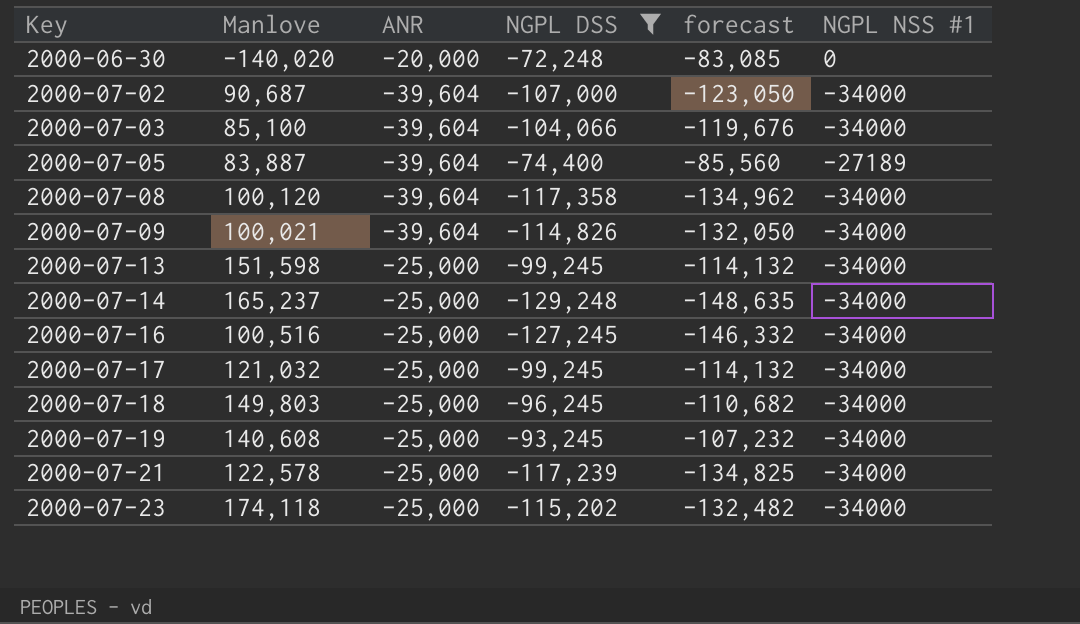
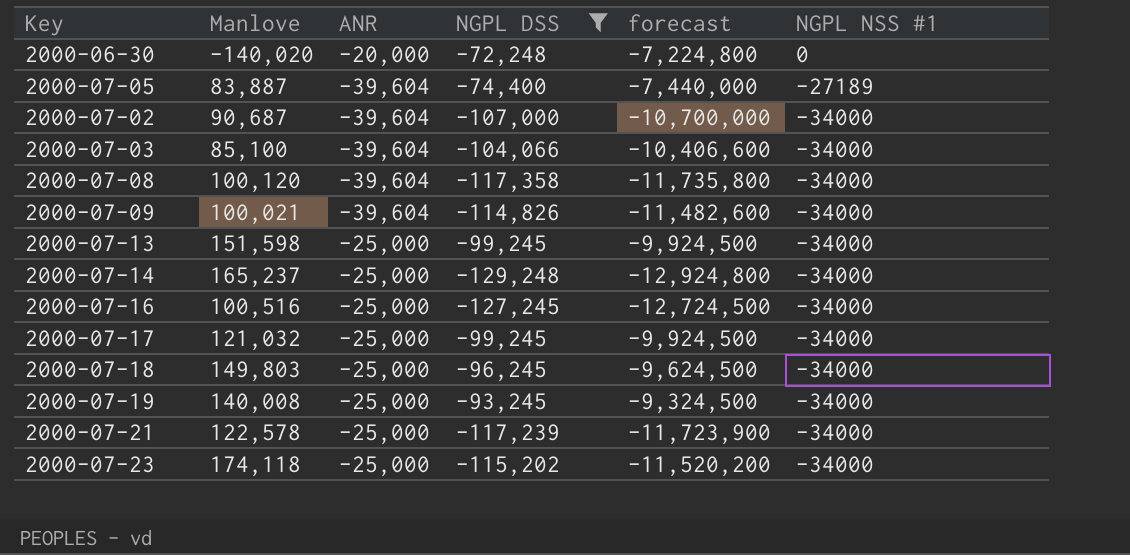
row order: Key ascending -> NGPL NSS #1 descending
column forecast | formula: [NGPL DSS] * 1.15 -> [NGPL DSS] * 100
2000-07-19 | Manlove: 140,608 -> 140,008

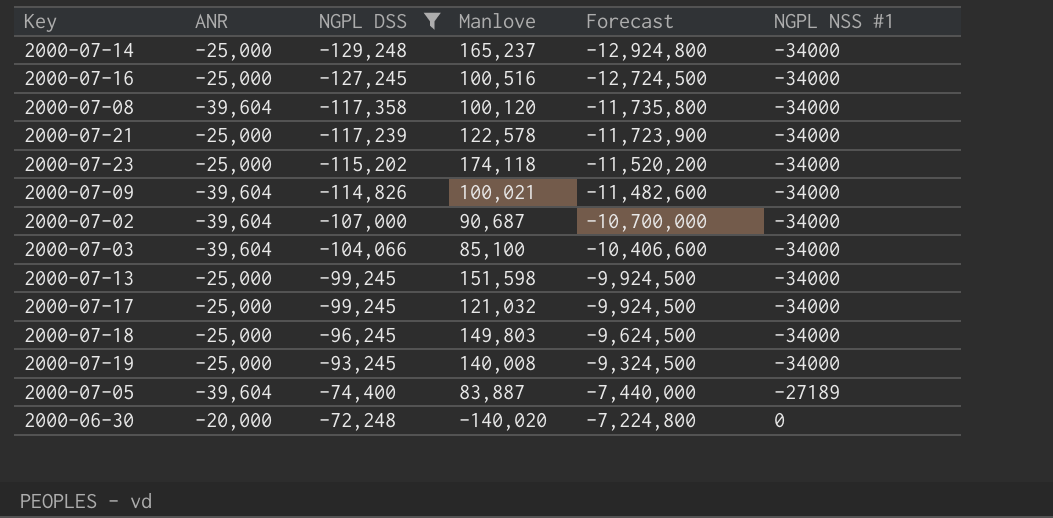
row order: NGPL NSS #1 descending -> NGPL DSS ascending
column Manlove | position: 2 -> 4
column name: forecast -> Forecast

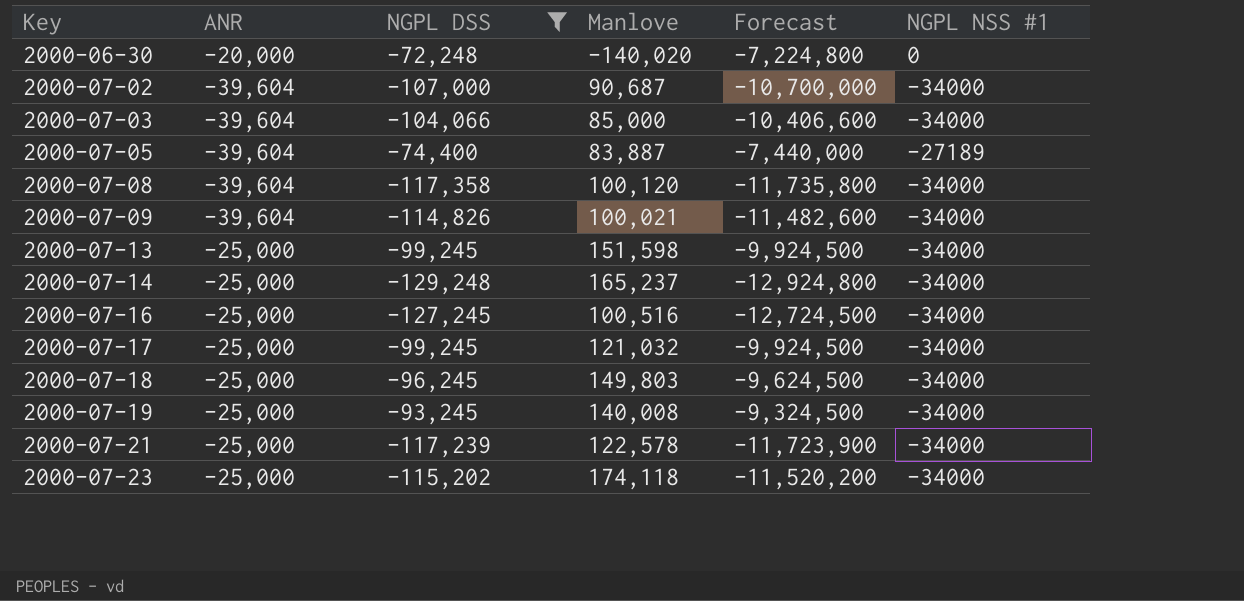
row order: NGPL DSS ascending -> Key ascending
2000-07-03 | Manlove: 85,100 -> 85,000

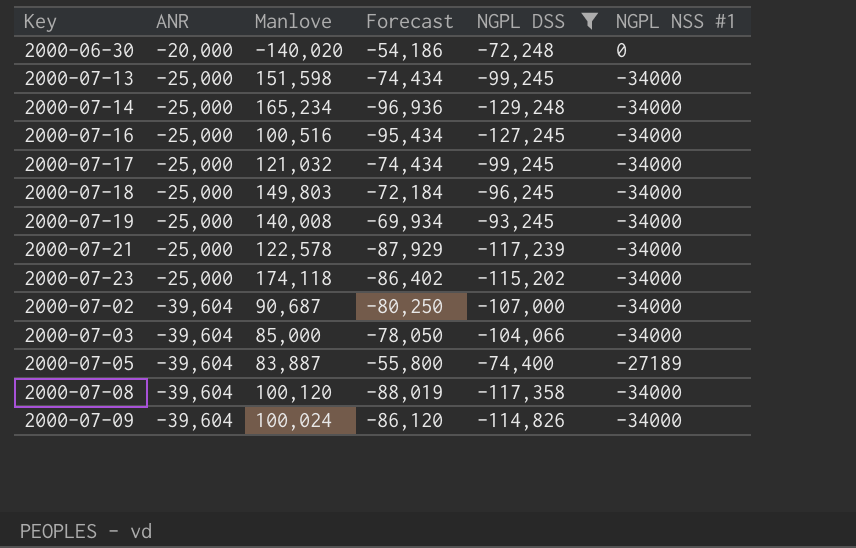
row order: Key ascending -> ANR descending
column Forecast | formula: [NGPL DSS] * 100 -> [NGPL DSS] * 0.75
column NGPL DSS | position: 3 -> 5
2000-07-14 | Manlove: 165,237 -> 165,234
2000-07-09 | Manlove: 100,021 -> 100,024

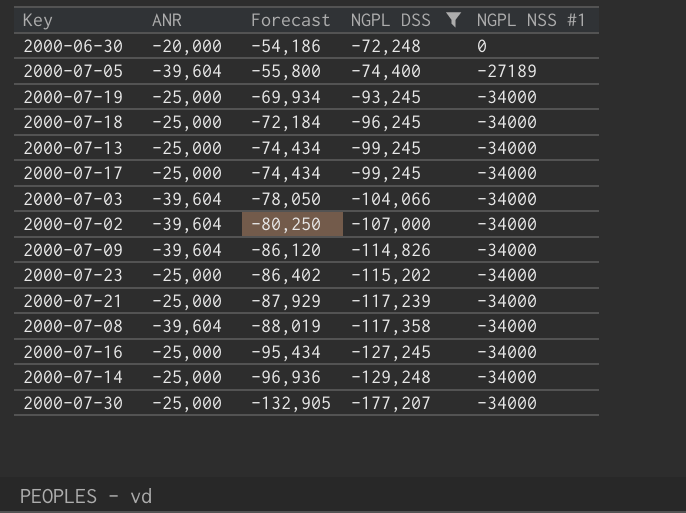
row order: ANR descending -> Forecast descending
column Manlove | position: 3 -> none
row 2000-07-30: none -> -25,000 | -132,905 | -177,207 | -34000

